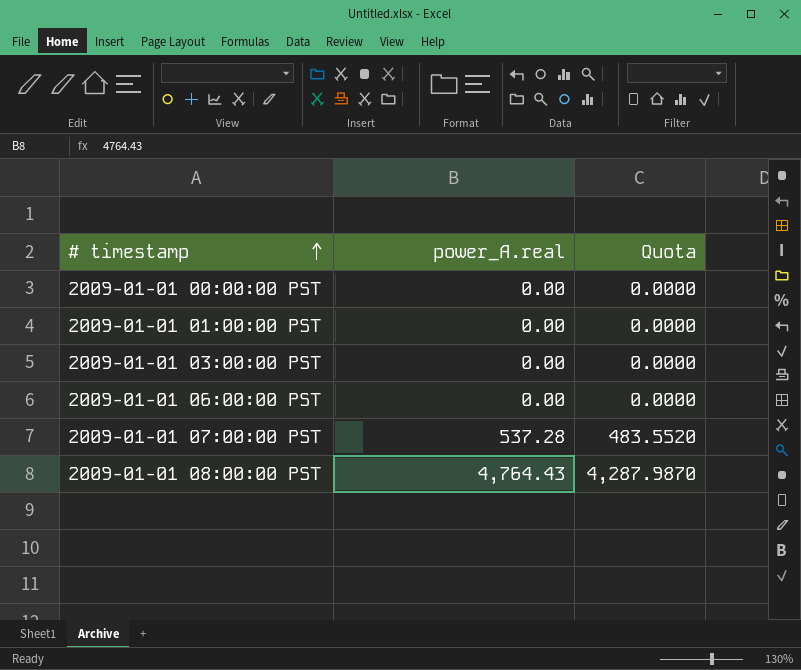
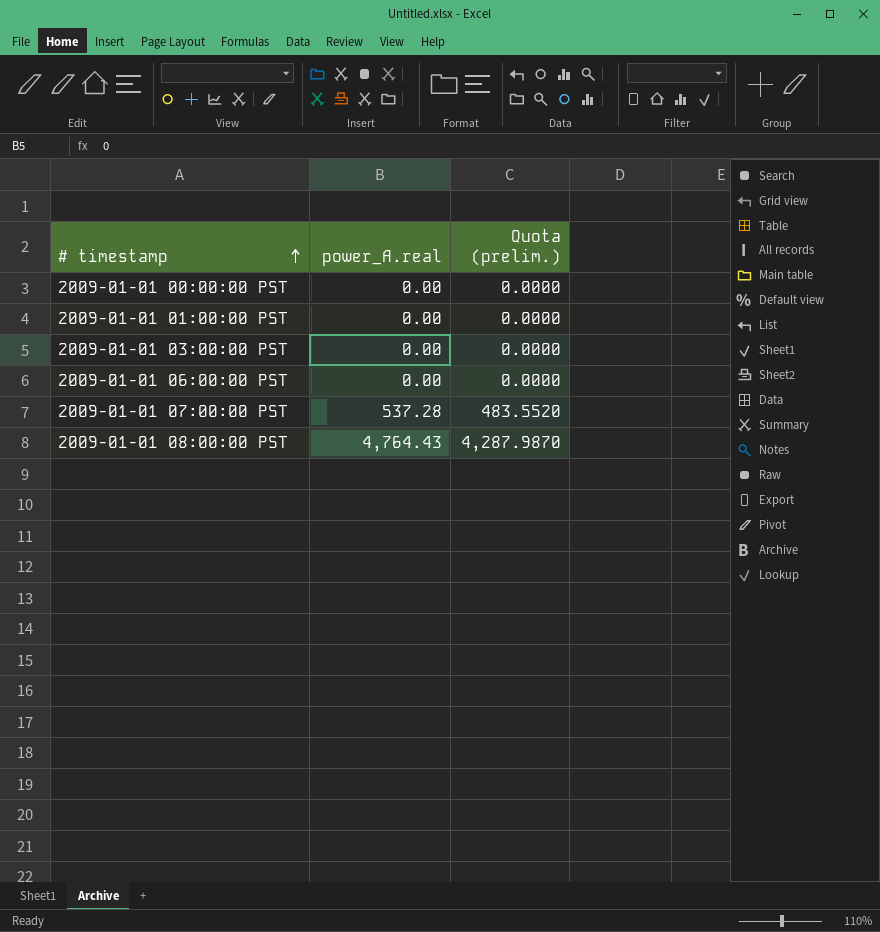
column name: Quota -> Quota (prelim.)

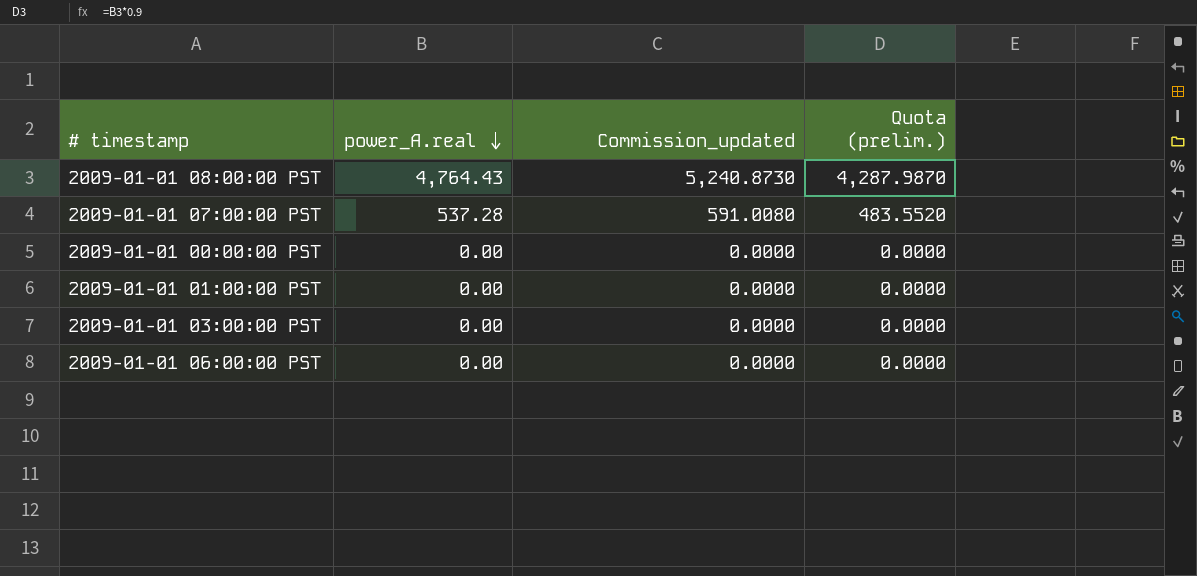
row order: # timestamp ascending -> power_A.real descending
column Commission_updated | formula: none -> [power_A.real] * 1.1

